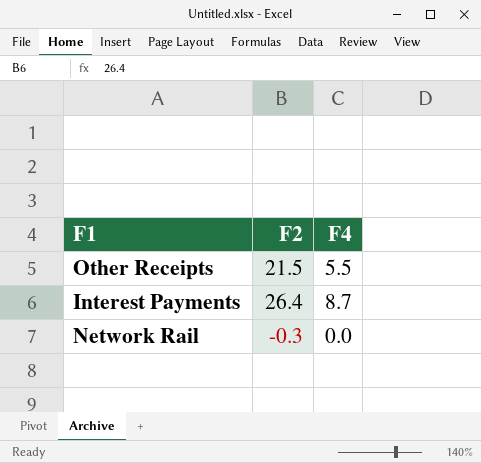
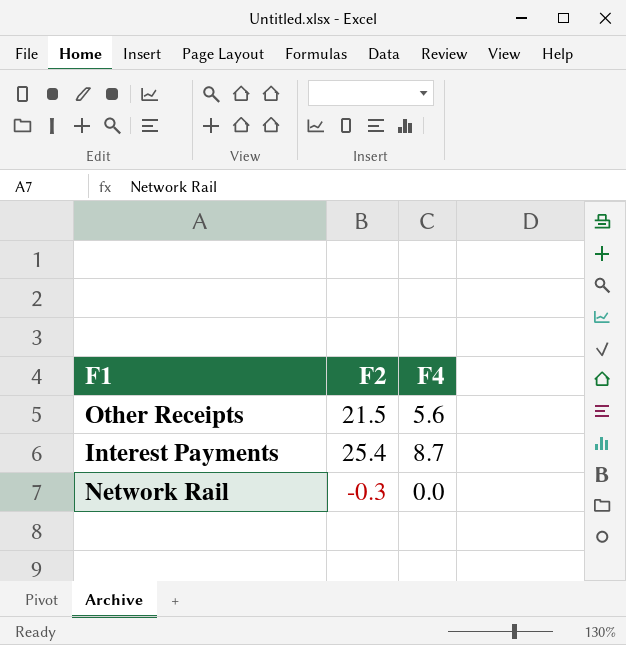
Other Receipts | F4: 5.5 -> 5.6
Interest Payments | F2: 26.4 -> 25.4

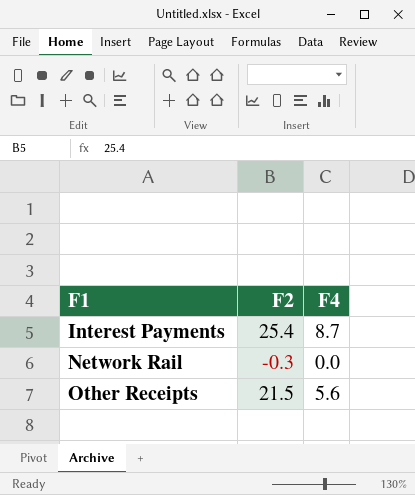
row order: none -> F1 ascending

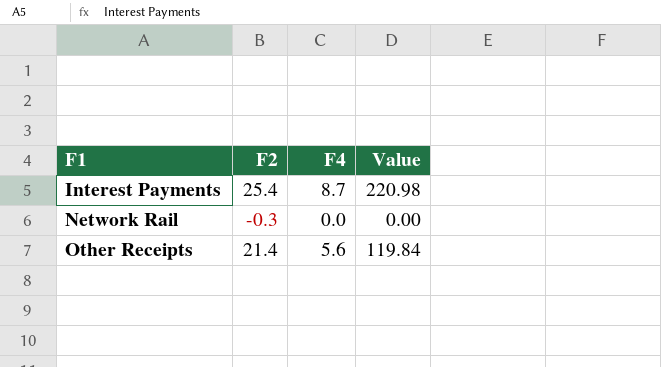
column Value | formula: none -> [F2] * [F4]
Other Receipts | F2: 21.5 -> 21.4

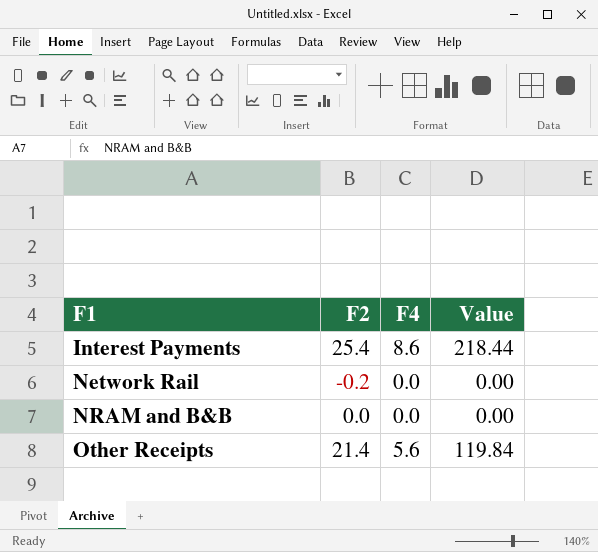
Interest Payments | F4: 8.7 -> 8.6
Interest Payments | Value: 220.98 -> 218.44
Network Rail | F2: -0.3 -> -0.2
row NRAM and B&B: none -> 0.0 | 0.0 | 0.00

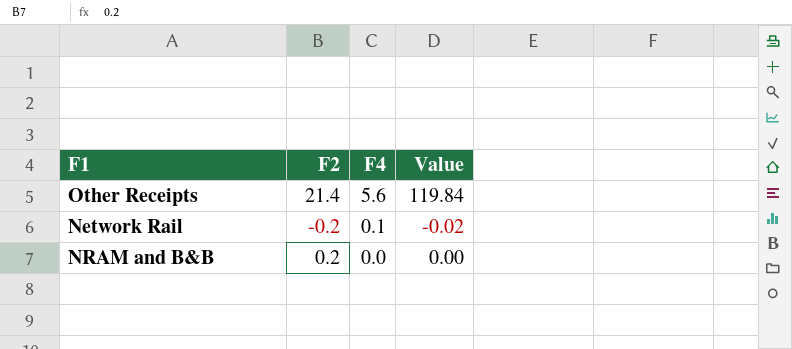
row order: F1 ascending -> F4 descending
row Interest Payments: 25.4 | 8.6 | 218.44 -> none
Network Rail | F4: 0.0 -> 0.1
Network Rail | Value: 0.00 -> -0.02
NRAM and B&B | F2: 0.0 -> 0.2

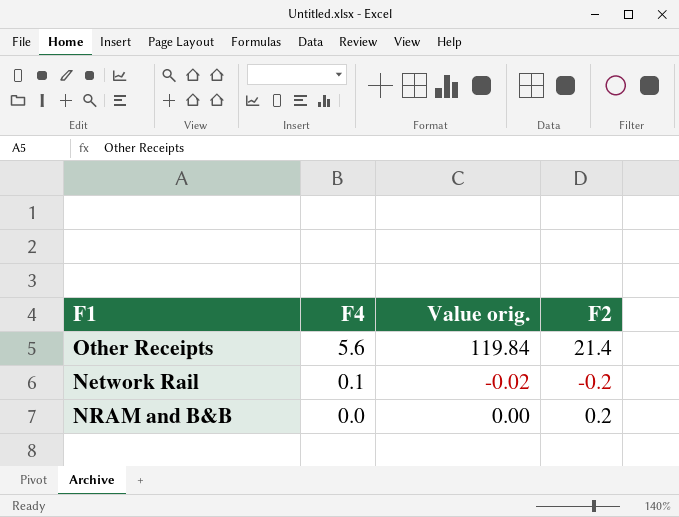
column name: Value -> Value orig.
column F2 | position: 2 -> 4

